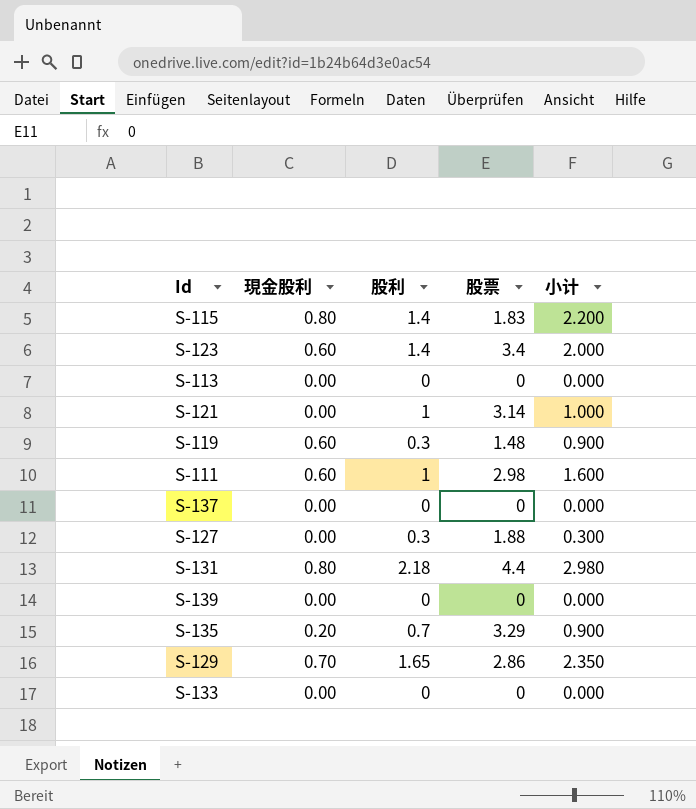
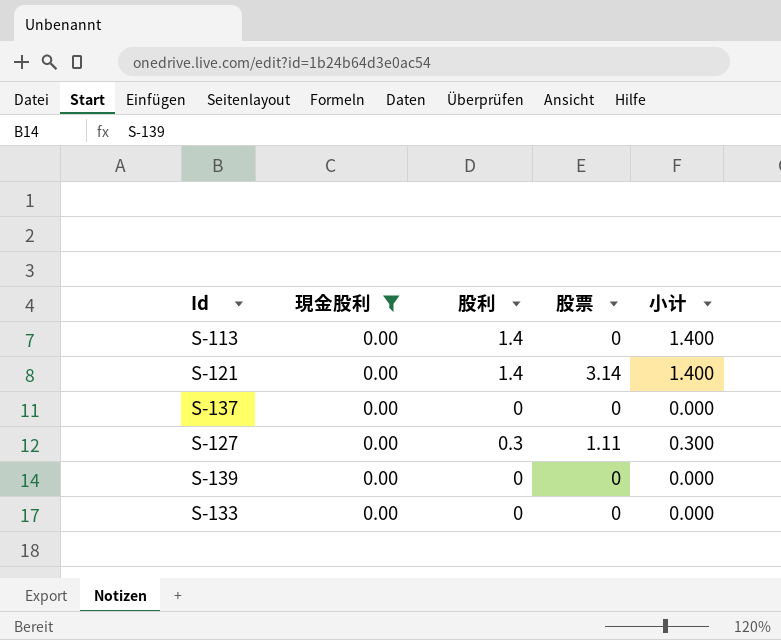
filter: none -> 現金股利 = 0.00
S-113 | 股利: 0 -> 1.4
S-113 | 小计: 0.000 -> 1.400
S-121 | 股利: 1 -> 1.4
S-121 | 小计: 1.000 -> 1.400
S-127 | 股票: 1.88 -> 1.11

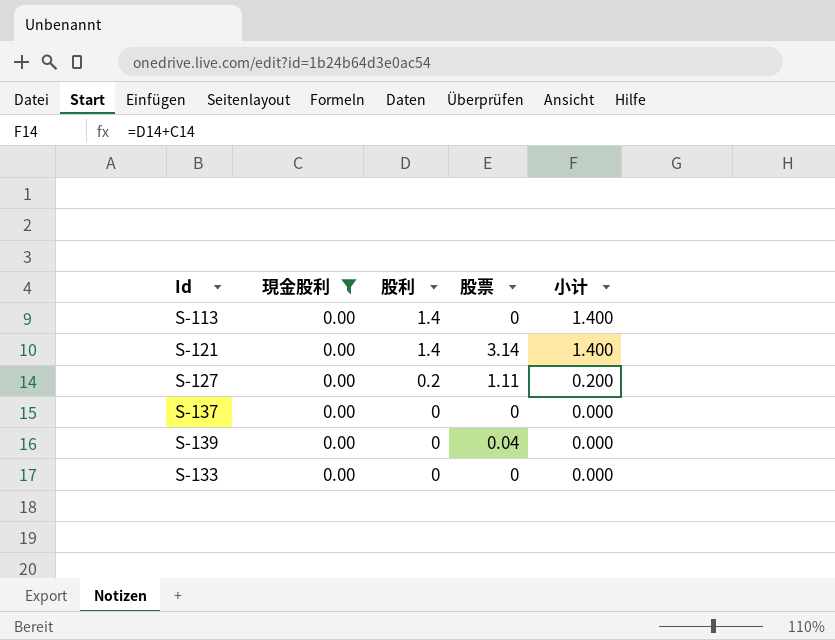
row order: none -> 股利 descending
S-127 | 股利: 0.3 -> 0.2
S-127 | 小计: 0.300 -> 0.200
S-139 | 股票: 0 -> 0.04

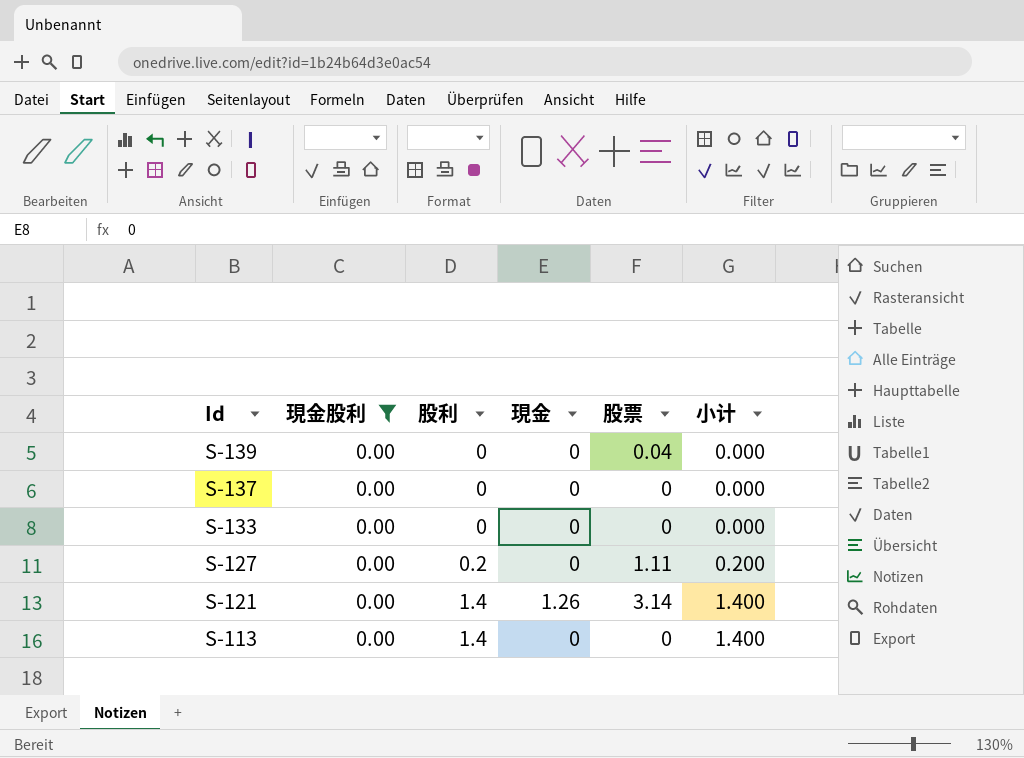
row order: 股利 descending -> Id descending
column 現金 | position: none -> 4

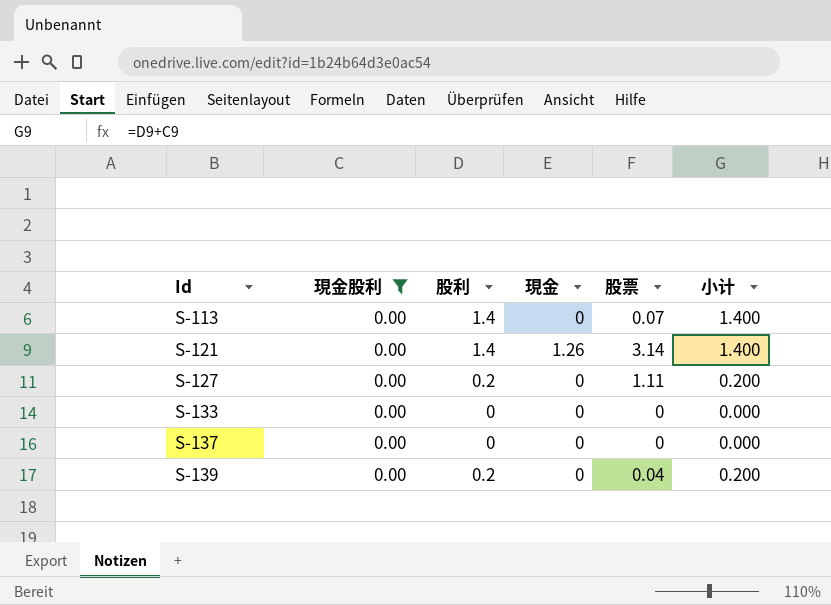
row order: Id descending -> Id ascending
S-113 | 股票: 0 -> 0.07
S-139 | 股利: 0 -> 0.2
S-139 | 小计: 0.000 -> 0.200

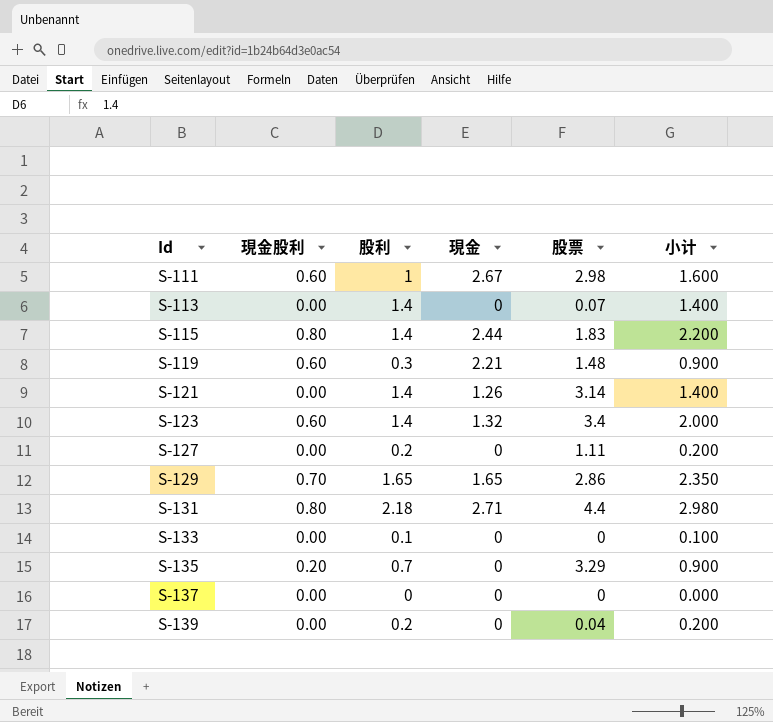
filter: 現金股利 = 0.00 -> none
S-133 | 股利: 0 -> 0.1
S-133 | 小计: 0.000 -> 0.100

